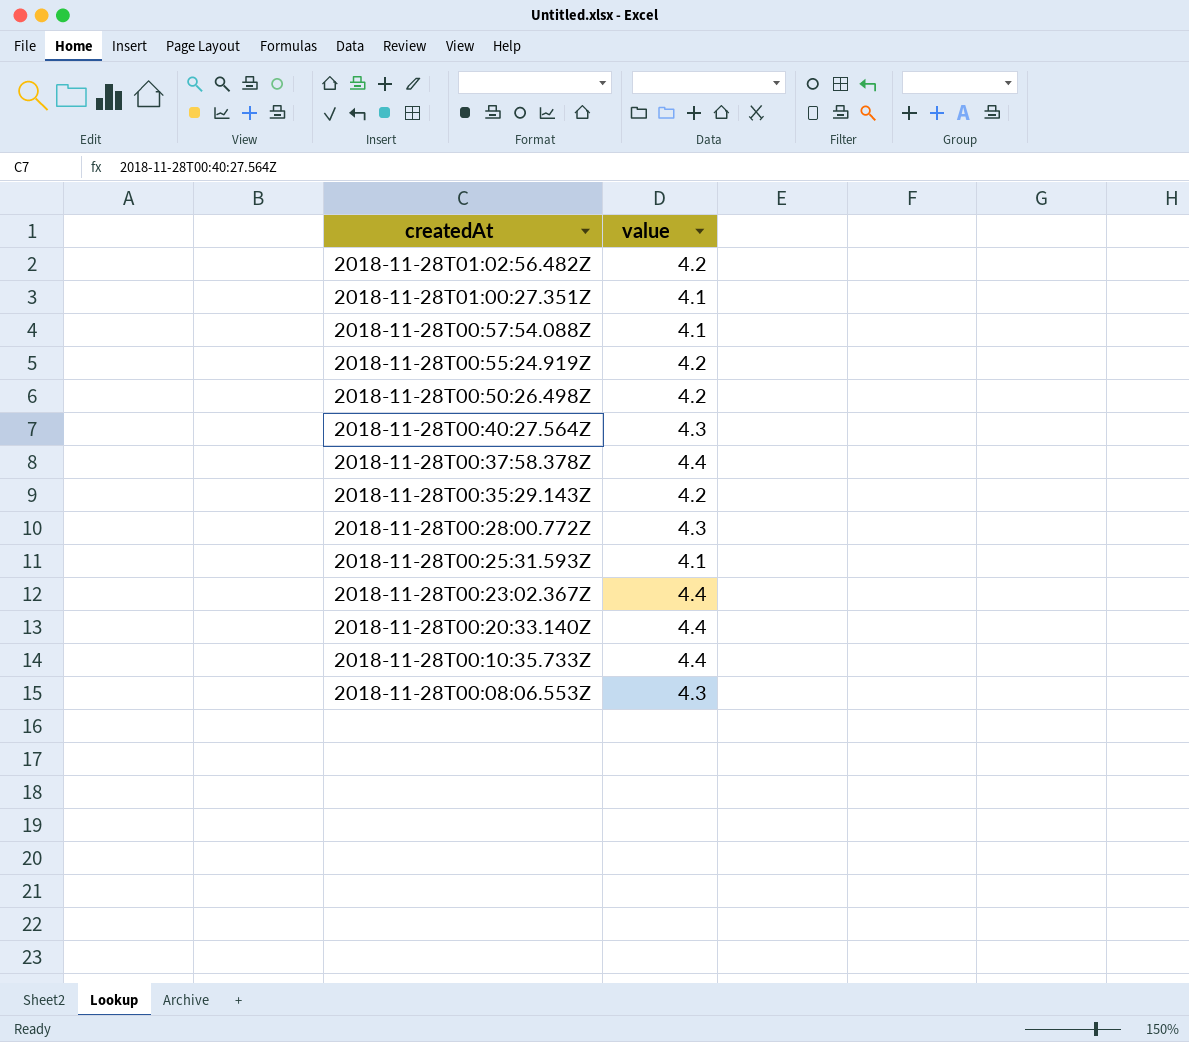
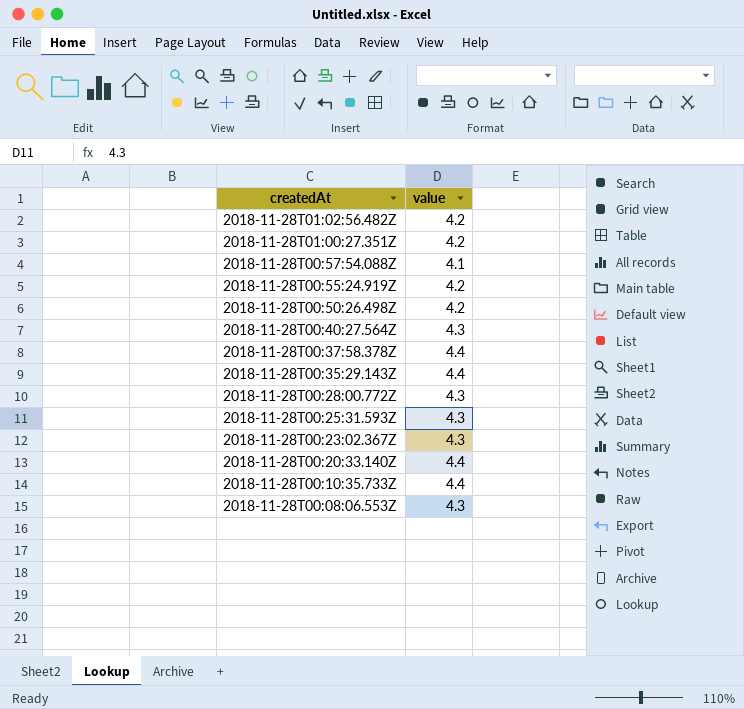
2018-11-28T01:00:27.351Z | value: 4.1 -> 4.2
2018-11-28T00:35:29.143Z | value: 4.2 -> 4.4
2018-11-28T00:25:31.593Z | value: 4.1 -> 4.3
2018-11-28T00:23:02.367Z | value: 4.4 -> 4.3

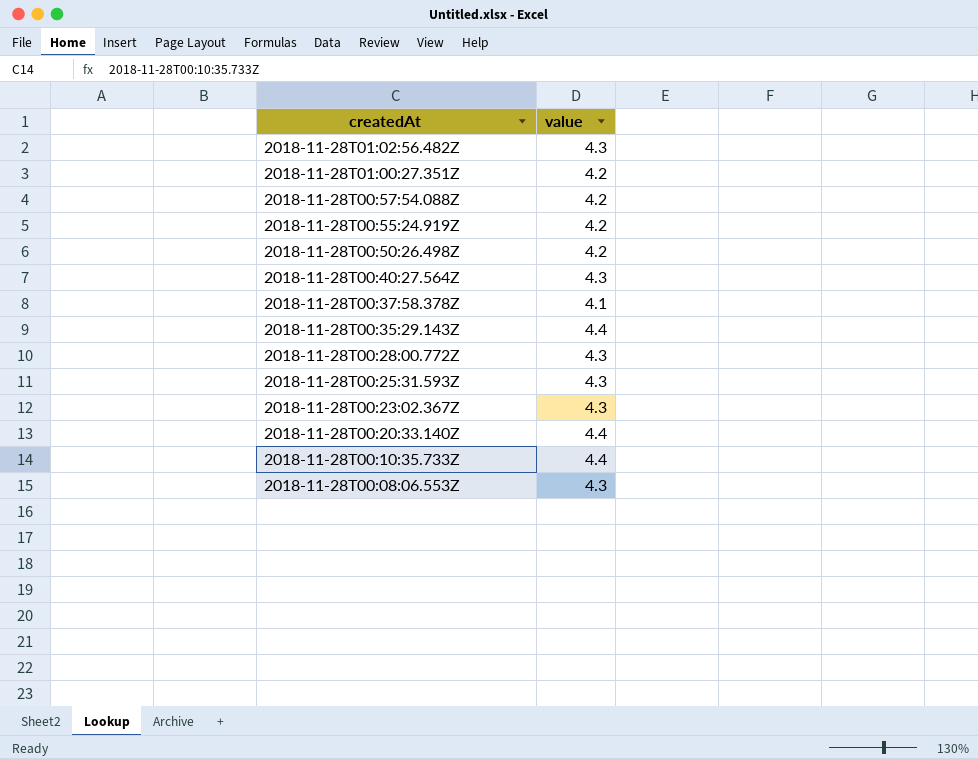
2018-11-28T01:02:56.482Z | value: 4.2 -> 4.3
2018-11-28T00:57:54.088Z | value: 4.1 -> 4.2
2018-11-28T00:37:58.378Z | value: 4.4 -> 4.1

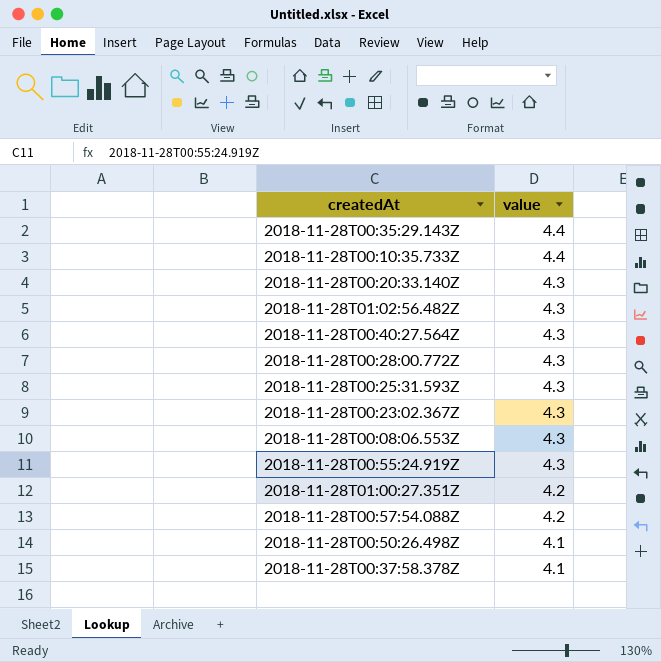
row order: createdAt descending -> value descending
2018-11-28T00:20:33.140Z | value: 4.4 -> 4.3
2018-11-28T00:55:24.919Z | value: 4.2 -> 4.3
2018-11-28T00:50:26.498Z | value: 4.2 -> 4.1

